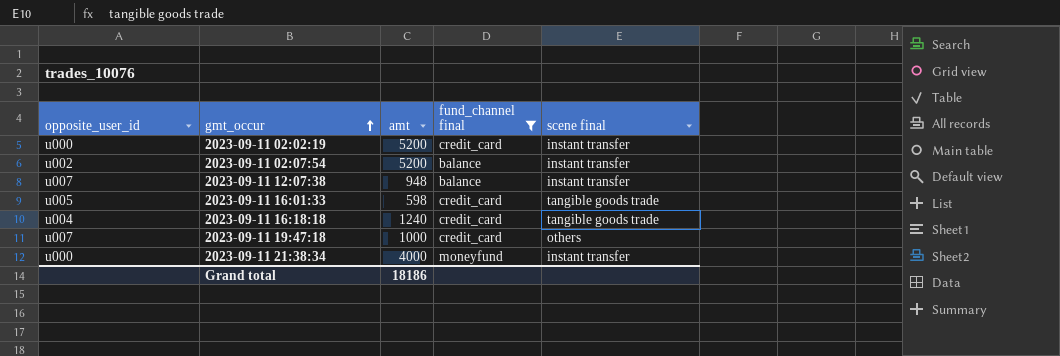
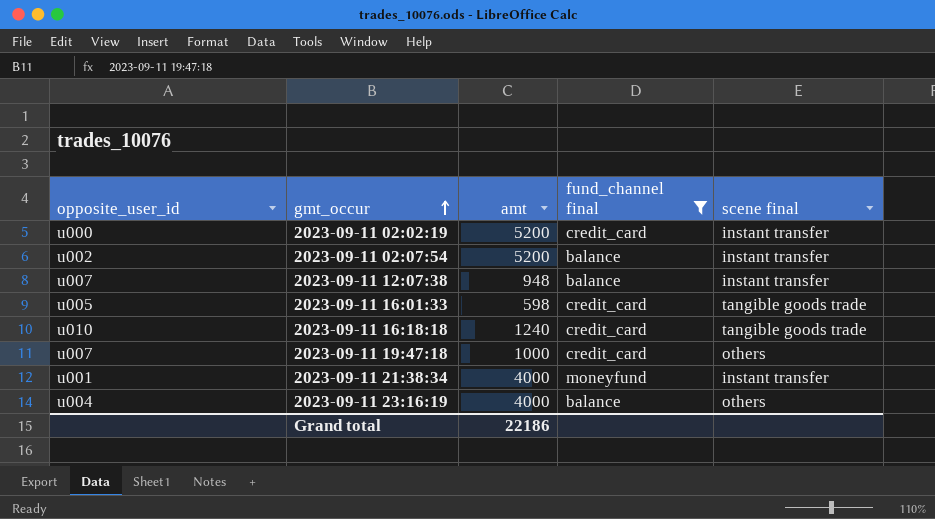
2023-09-11 16:18:18 | opposite_user_id: u004 -> u010
2023-09-11 21:38:34 | opposite_user_id: u000 -> u001
row 2023-09-11 23:16:19: none -> u004 | 4000 | balance | others
Grand total | amt: 18186 -> 22186

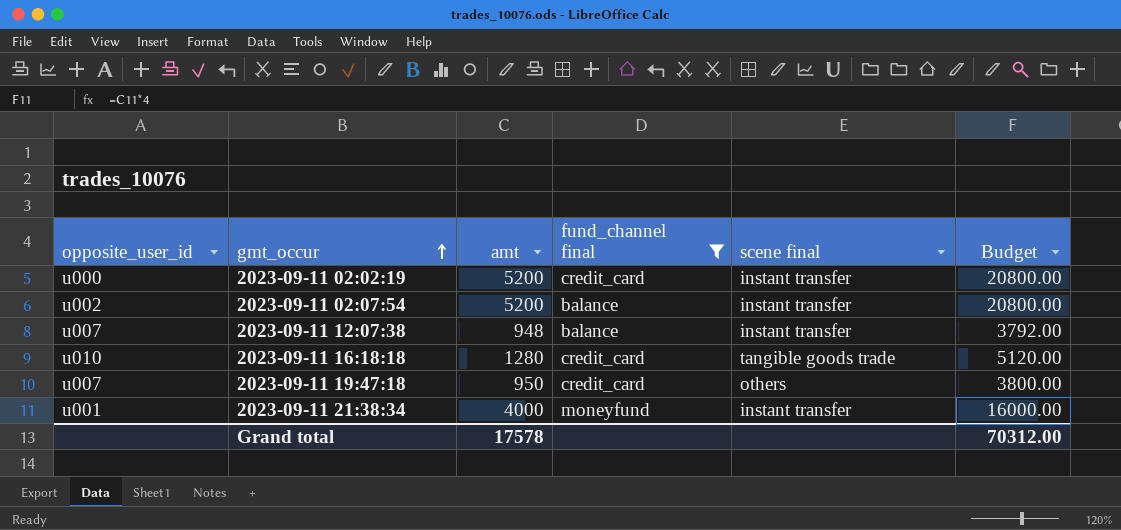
column Budget | formula: none -> [amt] * 4
row 2023-09-11 16:01:33: u005 | 598 | credit_card | tangible goods trade -> none
row 2023-09-11 23:16:19: u004 | 4000 | balance | others -> none
2023-09-11 16:18:18 | amt: 1240 -> 1280
2023-09-11 19:47:18 | amt: 1000 -> 950
Grand total | amt: 22186 -> 17578

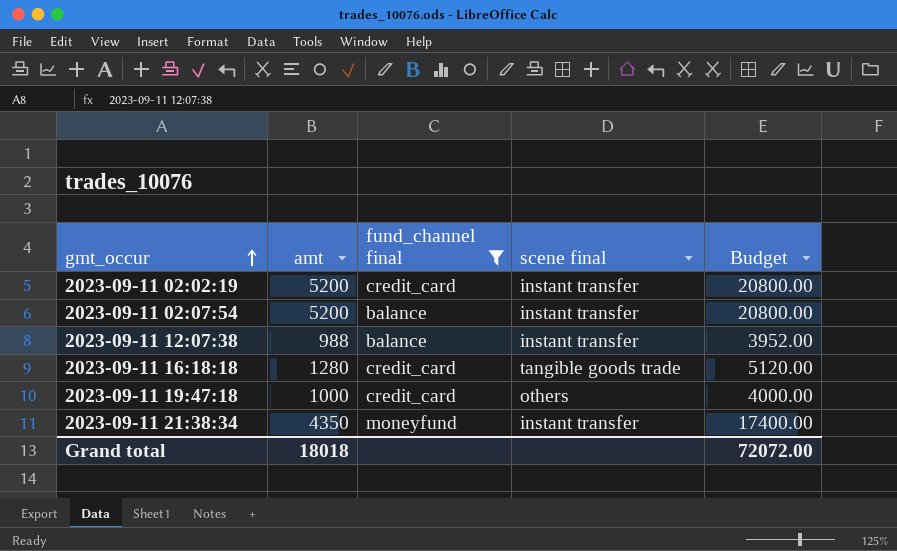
column opposite_user_id | position: 1 -> none
2023-09-11 12:07:38 | amt: 948 -> 988
2023-09-11 12:07:38 | Budget: 3792.00 -> 3952.00
2023-09-11 19:47:18 | amt: 950 -> 1000
2023-09-11 19:47:18 | Budget: 3800.00 -> 4000.00
2023-09-11 21:38:34 | amt: 4000 -> 4350
2023-09-11 21:38:34 | Budget: 16000.00 -> 17400.00
Grand total | amt: 17578 -> 18018
Grand total | Budget: 70312.00 -> 72072.00

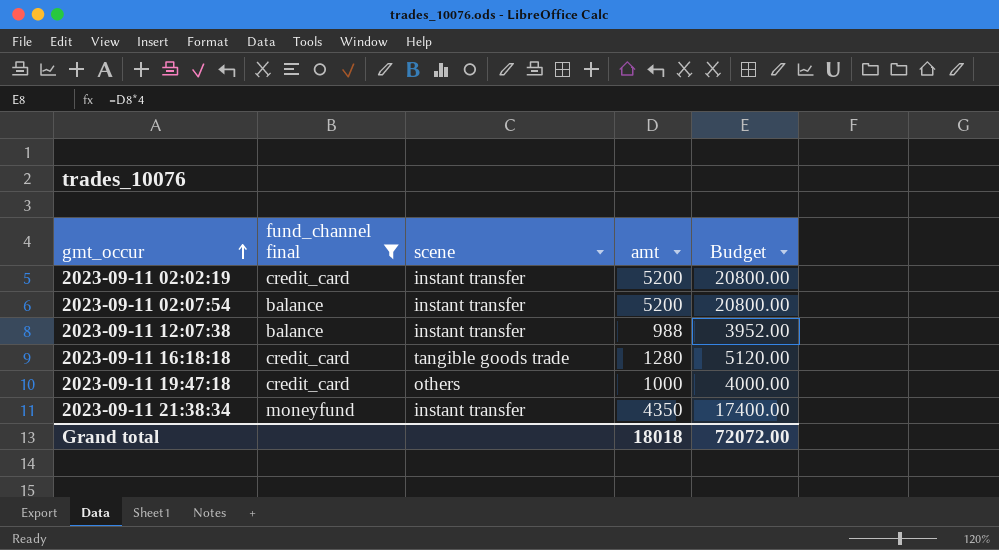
column name: scene final -> scene
column amt | position: 2 -> 4

